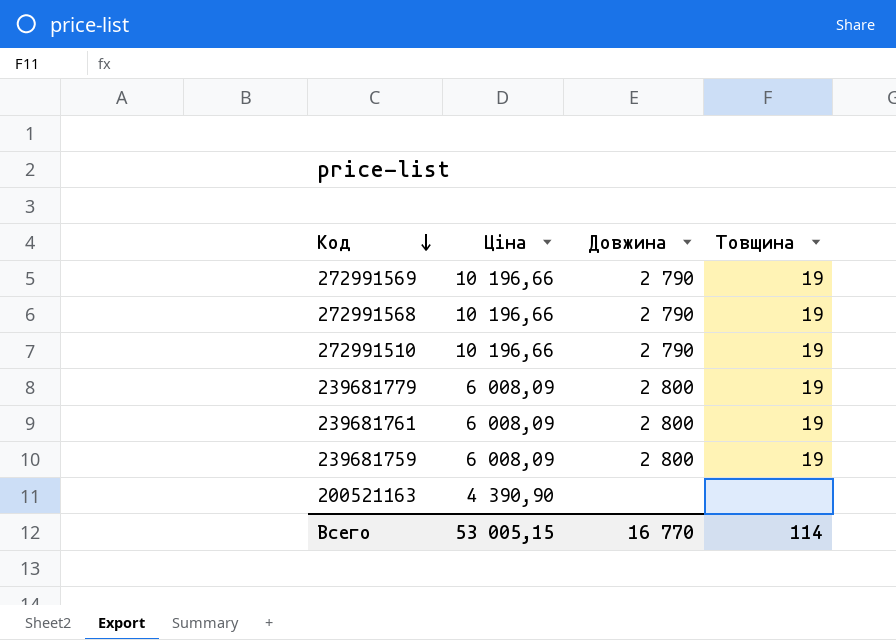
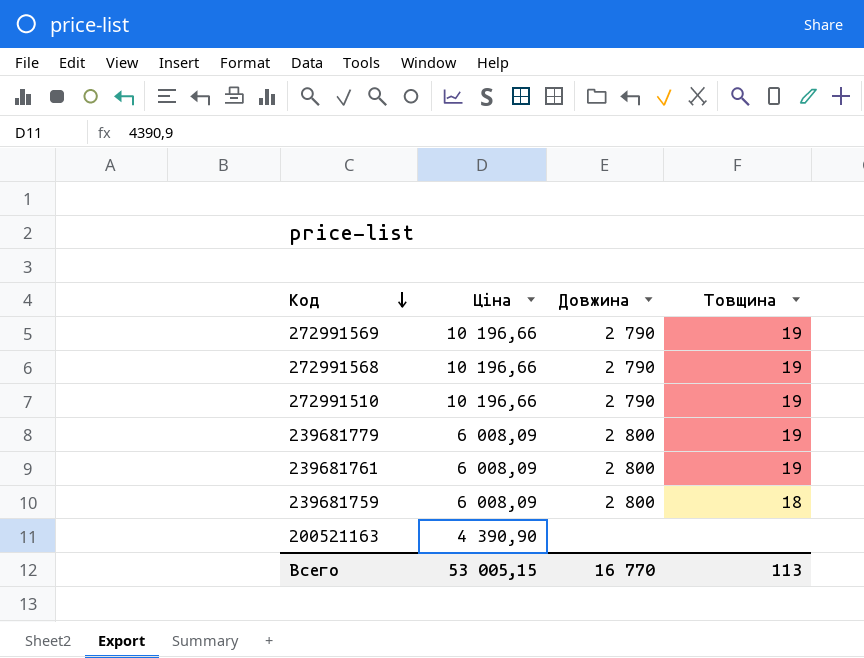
239681759 | Товщина: 19 -> 18
Всего | Товщина: 114 -> 113

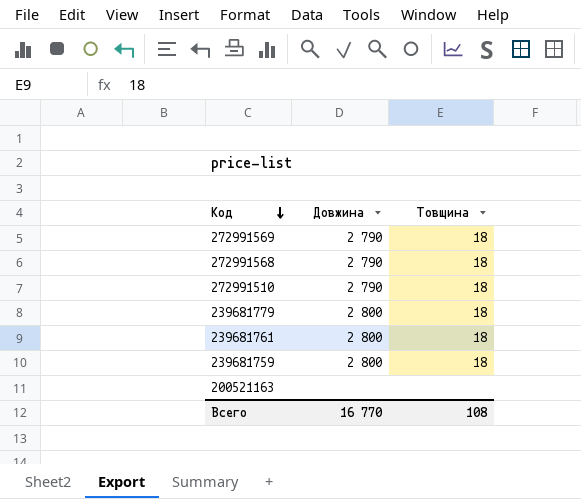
column Ціна | position: 2 -> none
272991569 | Товщина: 19 -> 18
272991568 | Товщина: 19 -> 18
272991510 | Товщина: 19 -> 18
239681779 | Товщина: 19 -> 18
239681761 | Товщина: 19 -> 18
Всего | Товщина: 113 -> 108

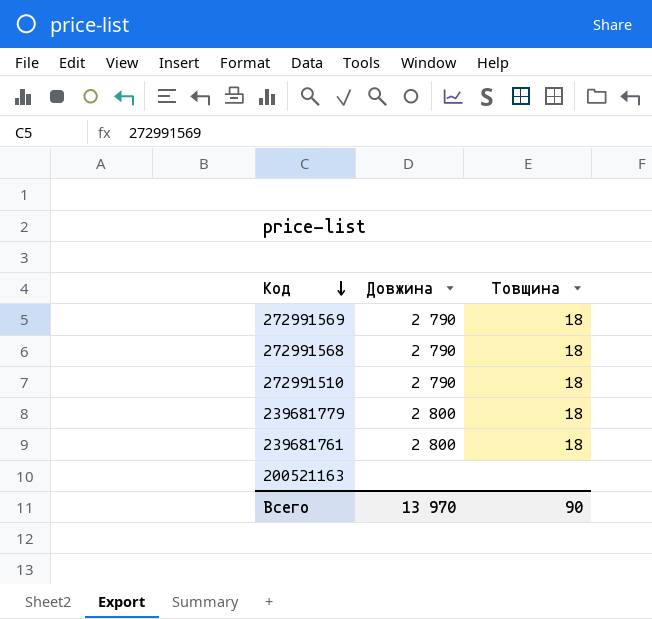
row 239681759: 2 800 | 18 -> none
Всего | Довжина: 16 770 -> 13 970
Всего | Товщина: 108 -> 90

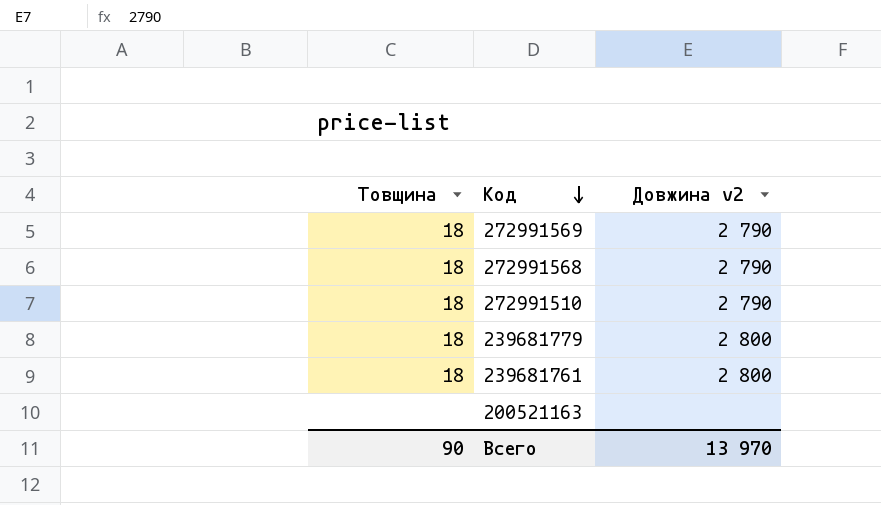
column Товщина | position: 3 -> 1
column name: Довжина -> Довжина v2

